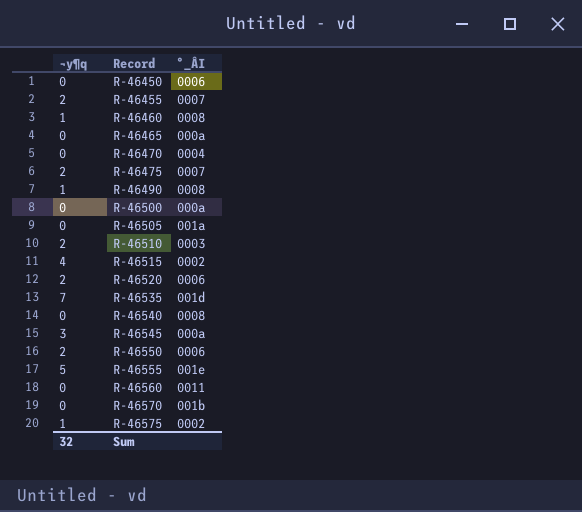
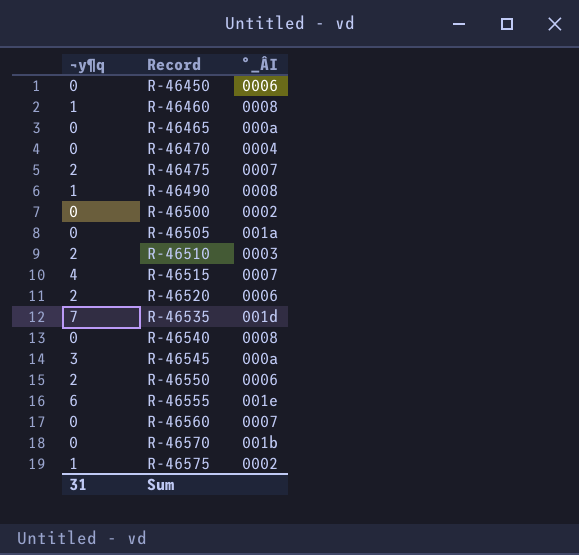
row R-46455: 2 | 0007 -> none
R-46500 | °_ÂI: 000a -> 0002
R-46515 | °_ÂI: 0002 -> 0007
R-46555 | ¬y¶q: 5 -> 6
R-46560 | °_ÂI: 0011 -> 0007
Sum | ¬y¶q: 32 -> 31

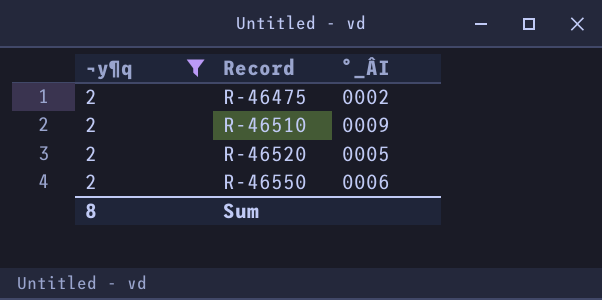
filter: none -> ¬y¶q = 2
R-46475 | °_ÂI: 0007 -> 0002
R-46510 | °_ÂI: 0003 -> 0009
R-46520 | °_ÂI: 0006 -> 0005
Sum | ¬y¶q: 31 -> 8

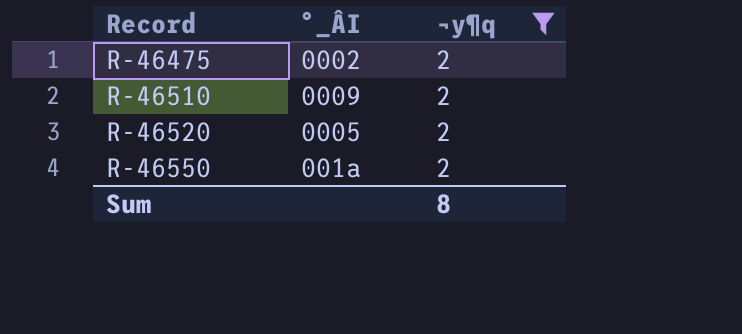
column ¬y¶q | position: 1 -> 3
R-46550 | °_ÂI: 0006 -> 001a

